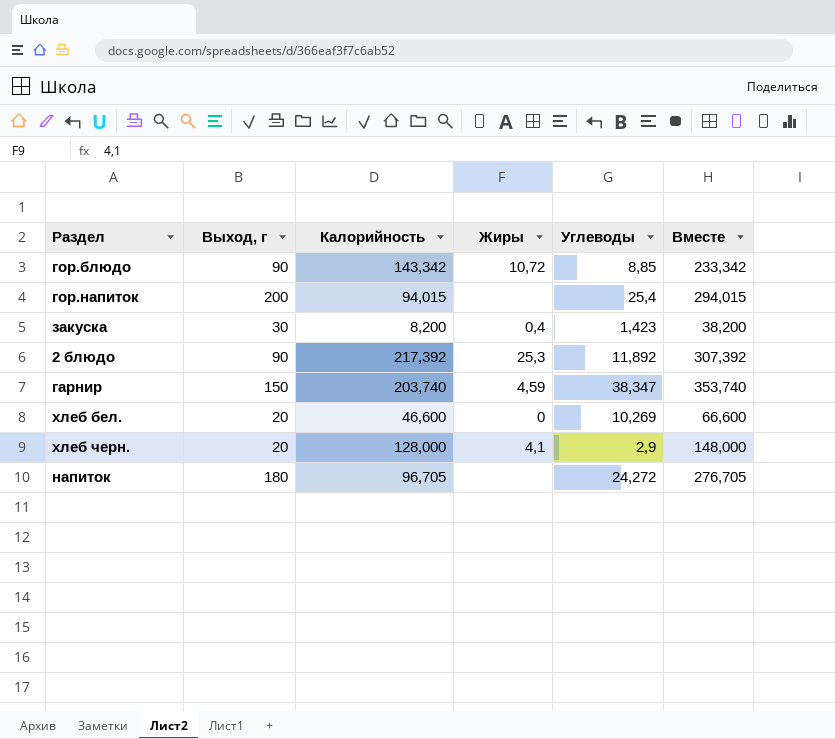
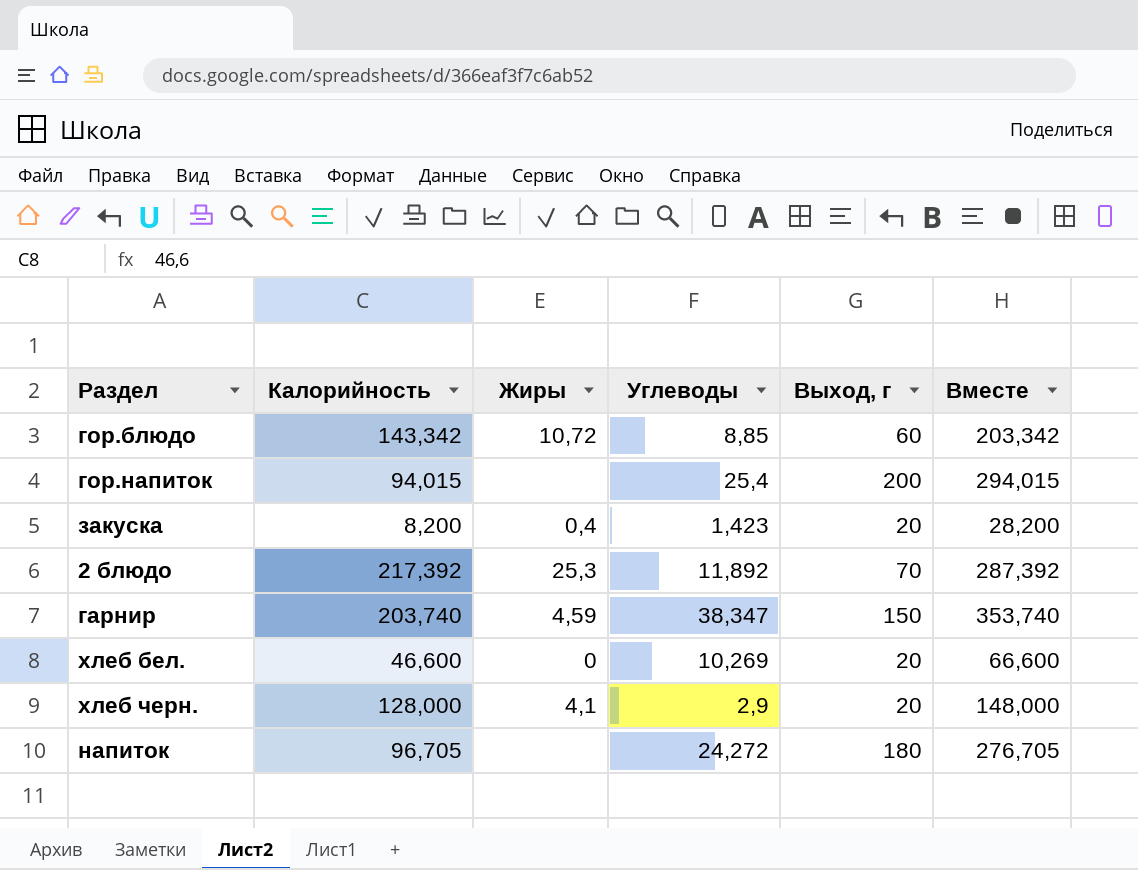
column Выход, г | position: 2 -> 5
гор.блюдо | Выход, г: 90 -> 60
гор.блюдо | Вместе: 233,342 -> 203,342
закуска | Выход, г: 30 -> 20
закуска | Вместе: 38,200 -> 28,200
2 блюдо | Выход, г: 90 -> 70
2 блюдо | Вместе: 307,392 -> 287,392

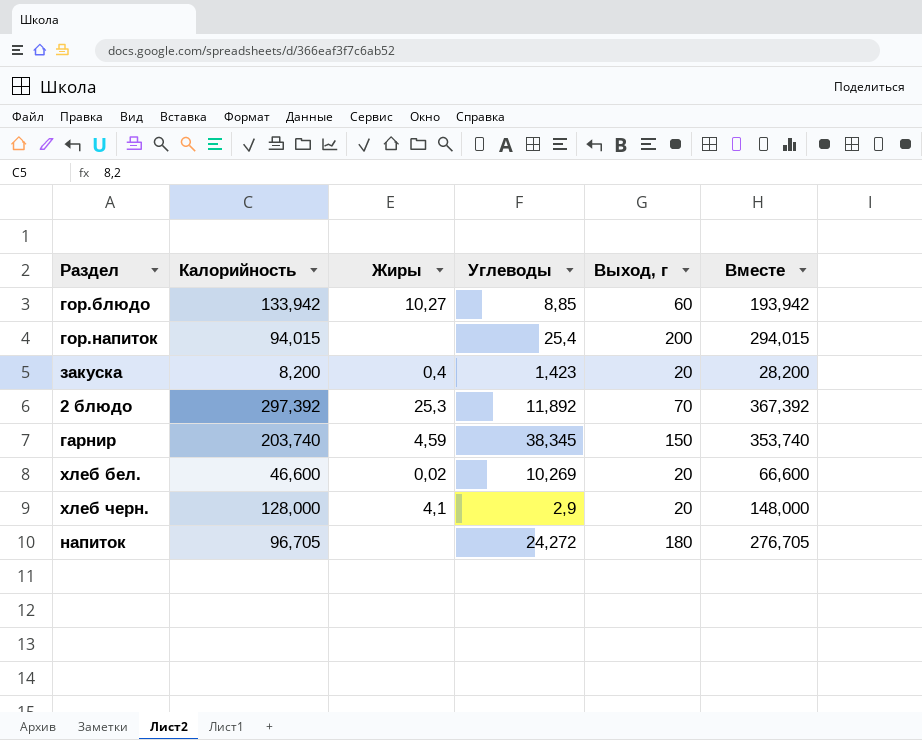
гор.блюдо | Калорийность: 143,342 -> 133,942
гор.блюдо | Жиры: 10,72 -> 10,27
гор.блюдо | Вместе: 203,342 -> 193,942
2 блюдо | Калорийность: 217,392 -> 297,392
2 блюдо | Вместе: 287,392 -> 367,392
гарнир | Углеводы: 38,347 -> 38,345
хлеб бел. | Жиры: 0 -> 0,02

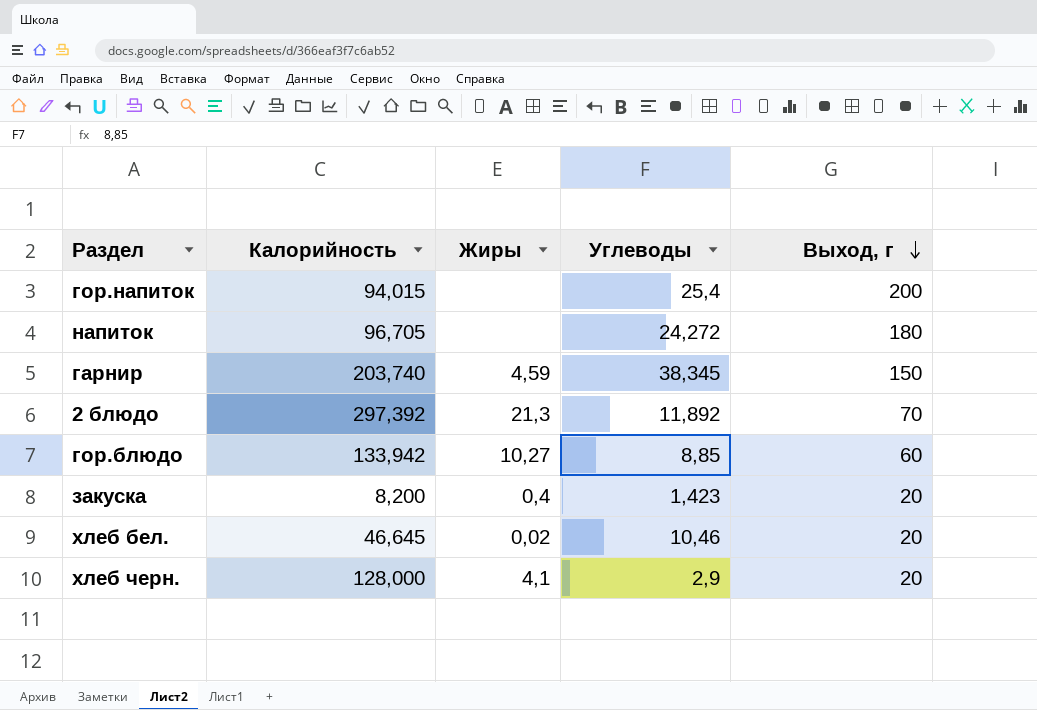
row order: none -> Выход, г descending
column Вместе | formula: [Калорийность] + [Выход, г] -> none
2 блюдо | Жиры: 25,3 -> 21,3
хлеб бел. | Калорийность: 46,600 -> 46,645
хлеб бел. | Углеводы: 10,269 -> 10,46

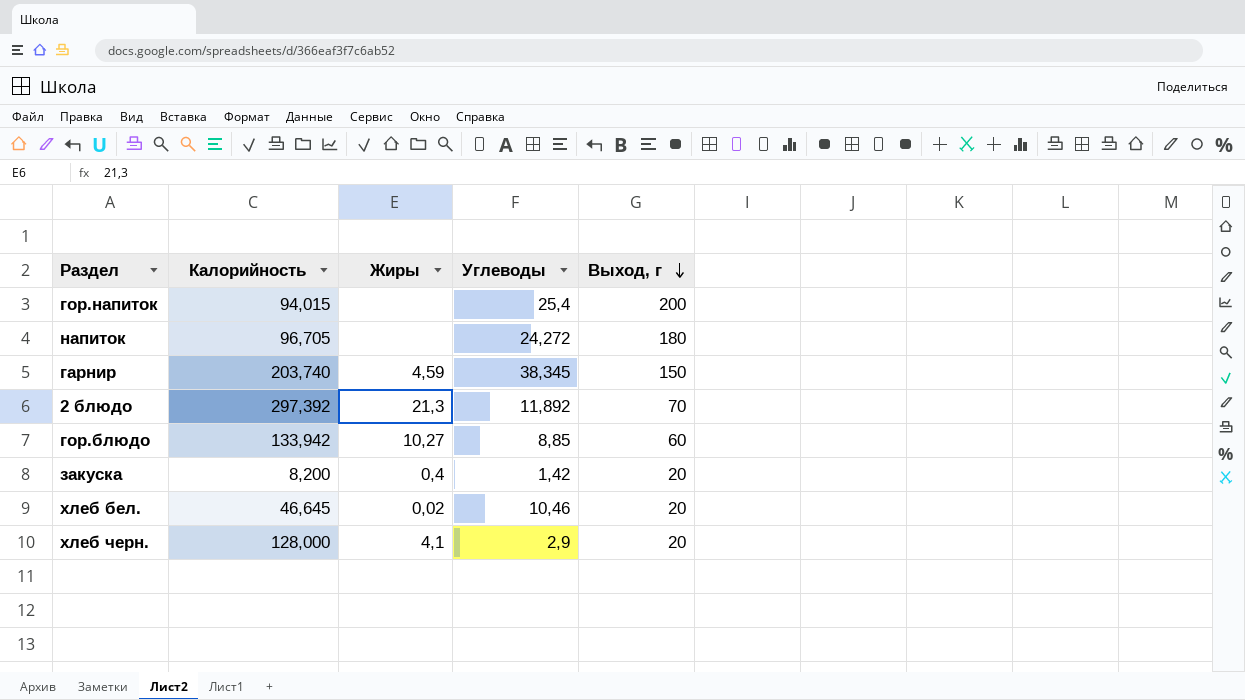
закуска | Углеводы: 1,423 -> 1,42

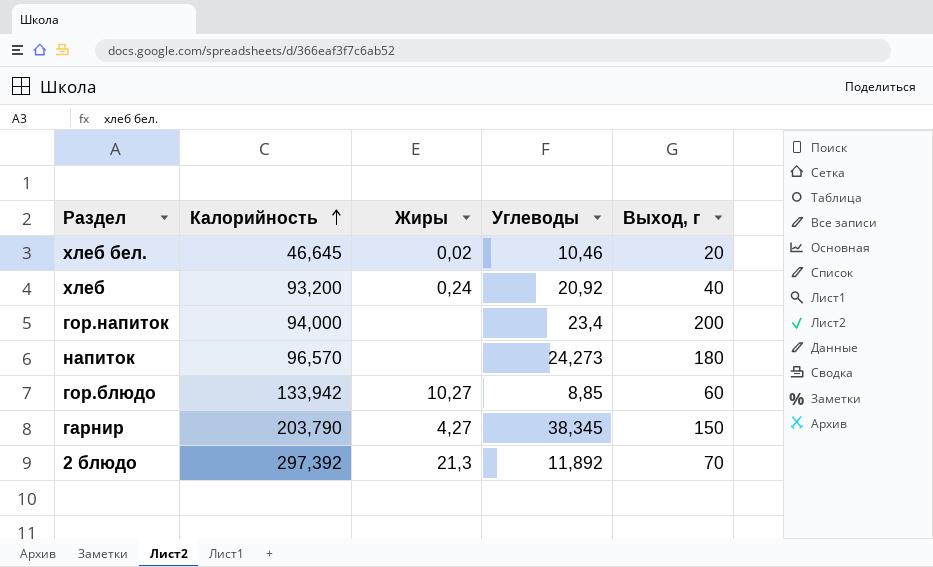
row order: Выход, г descending -> Калорийность ascending
row закуска: 8,200 | 0,4 | 1,42 | 20 -> none
row хлеб черн.: 128,000 | 4,1 | 2,9 | 20 -> none
row хлеб: none -> 93,200 | 0,24 | 20,92 | 40
гор.напиток | Калорийность: 94,015 -> 94,000
гор.напиток | Углеводы: 25,4 -> 23,4
напиток | Калорийность: 96,705 -> 96,570
напиток | Углеводы: 24,272 -> 24,273
гарнир | Калорийность: 203,740 -> 203,790
гарнир | Жиры: 4,59 -> 4,27

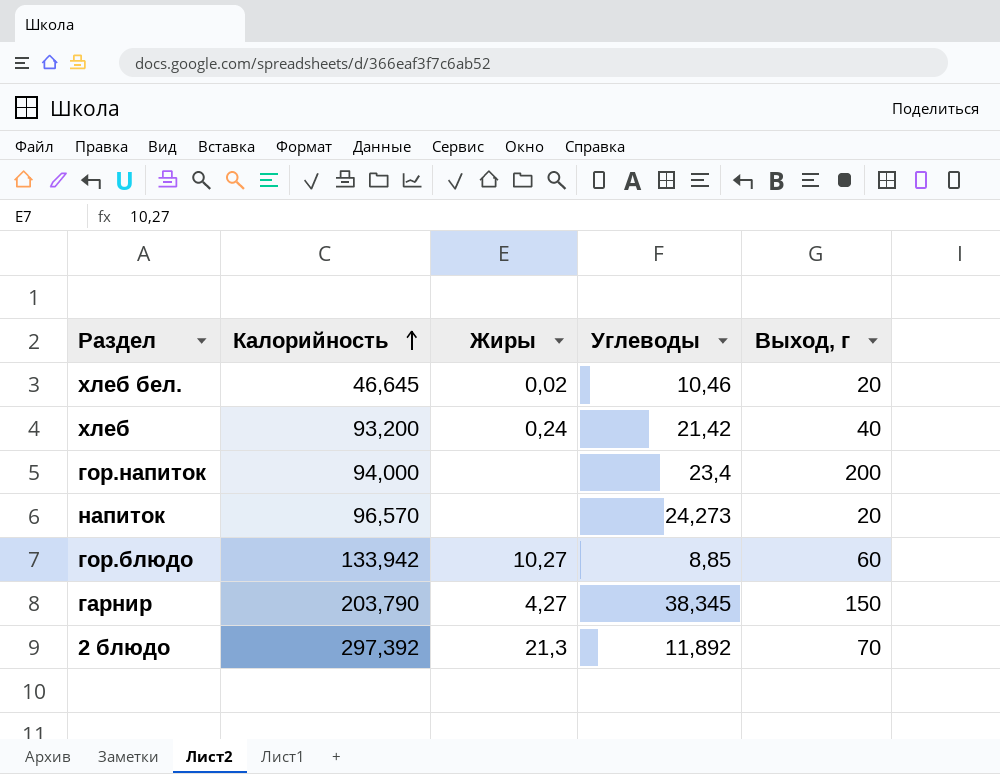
хлеб | Углеводы: 20,92 -> 21,42
напиток | Выход, г: 180 -> 20

